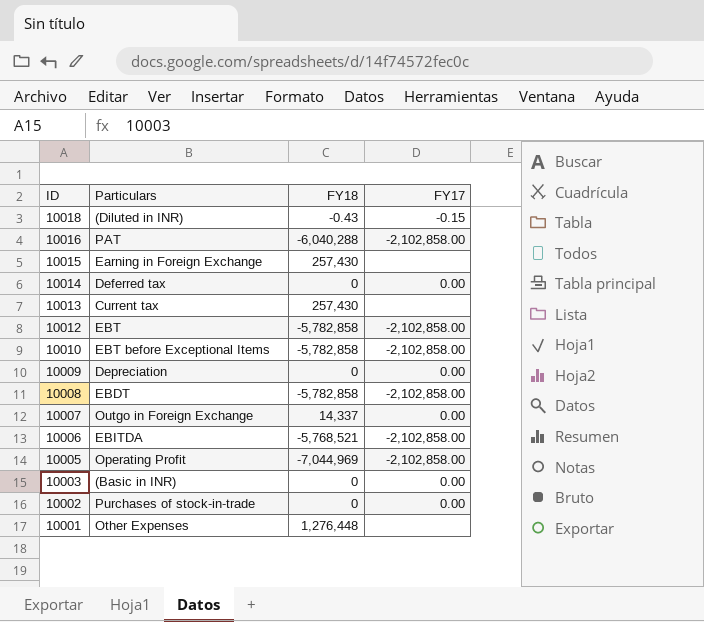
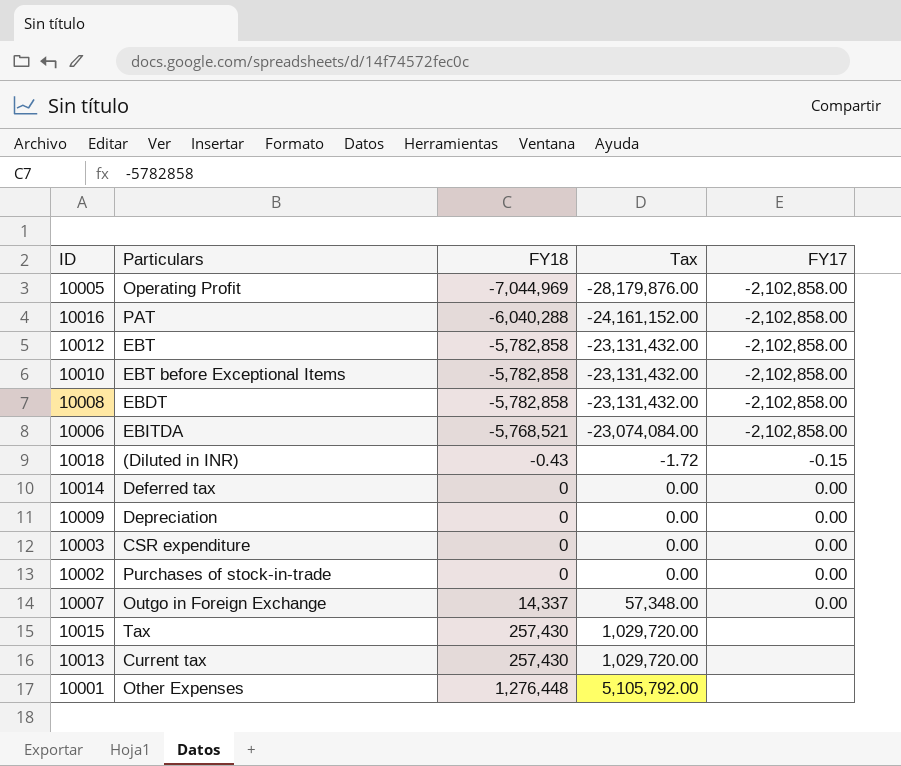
row order: ID descending -> FY18 ascending
column Tax | formula: none -> [FY18] * 4
10003 | Particulars: (Basic in INR) -> CSR expenditure
10015 | Particulars: Earning in Foreign Exchange -> Tax

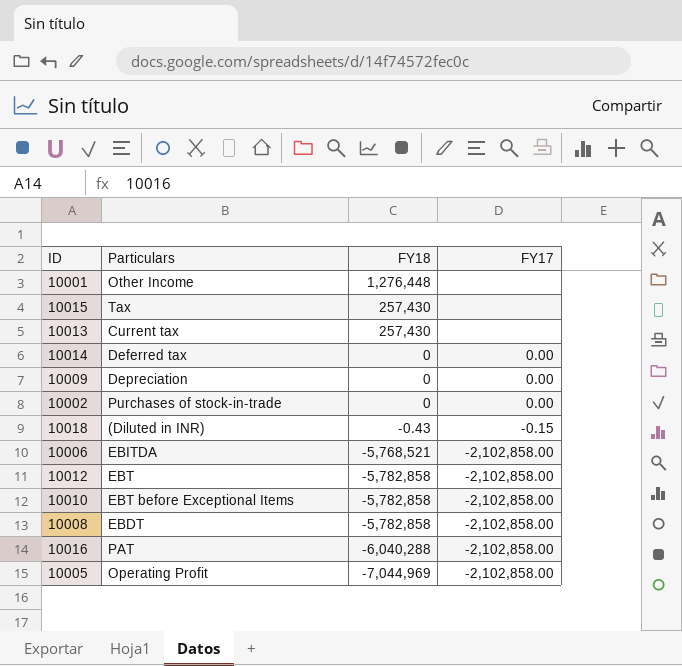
row order: FY18 ascending -> FY18 descending
column Tax | formula: [FY18] * 4 -> none
row 10003: CSR expenditure | 0 | 0.00 | 0.00 -> none
row 10007: Outgo in Foreign Exchange | 14,337 | 57,348.00 | 0.00 -> none
10001 | Particulars: Other Expenses -> Other Income

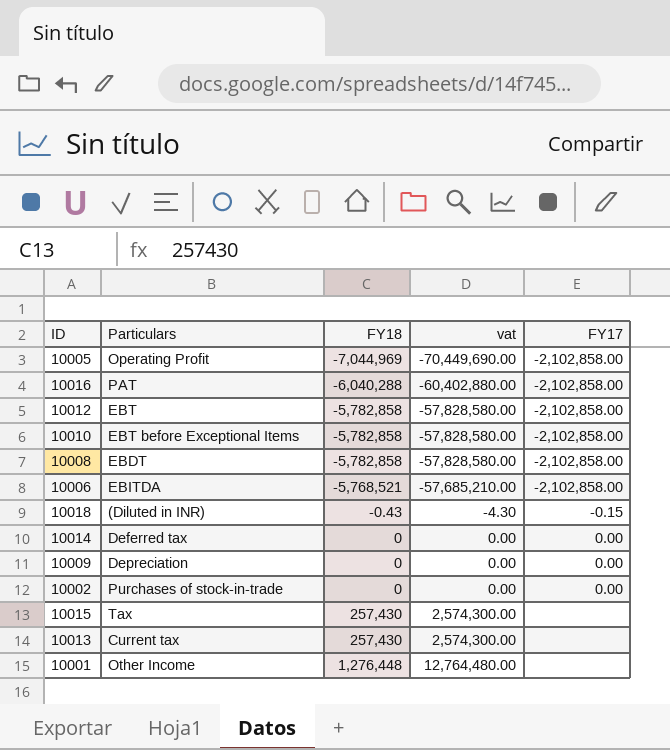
row order: FY18 descending -> FY18 ascending
column vat | formula: none -> [FY18] * 10

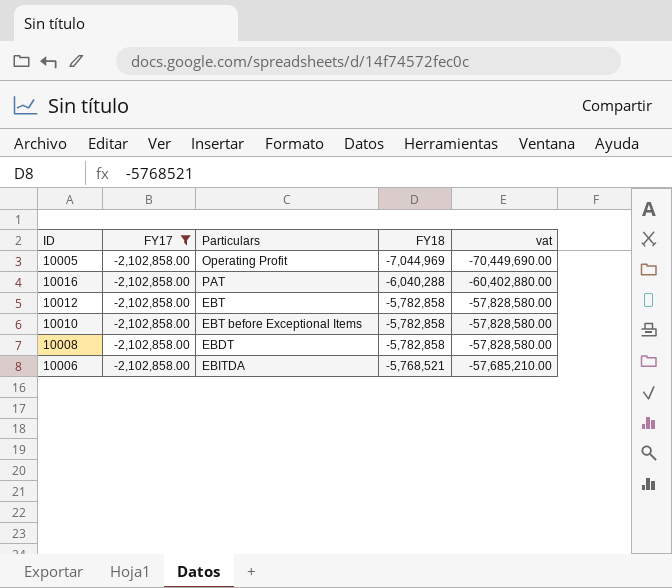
filter: none -> FY17 = -2,102,858.00
column FY17 | position: 5 -> 2

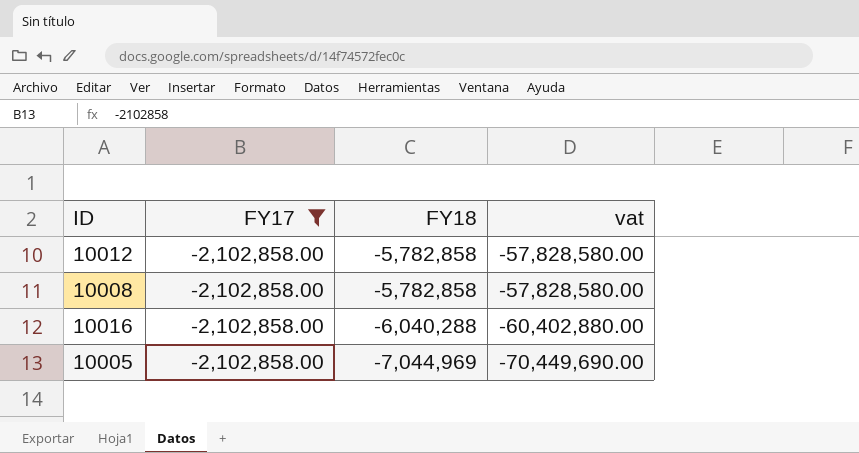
row order: FY18 ascending -> FY18 descending
column Particulars | position: 3 -> none
row 10010: -2,102,858.00 | EBT before Exceptional Items | -5,782,858 | -57,828,580.00 -> none
row 10006: -2,102,858.00 | EBITDA | -5,768,521 | -57,685,210.00 -> none

